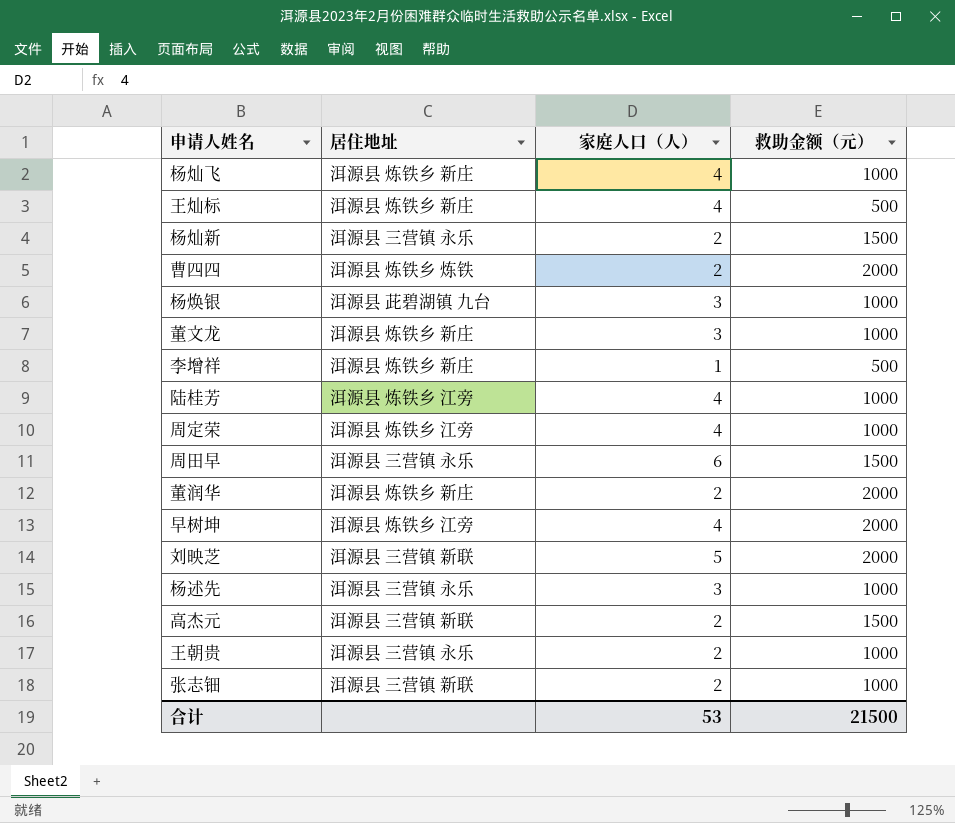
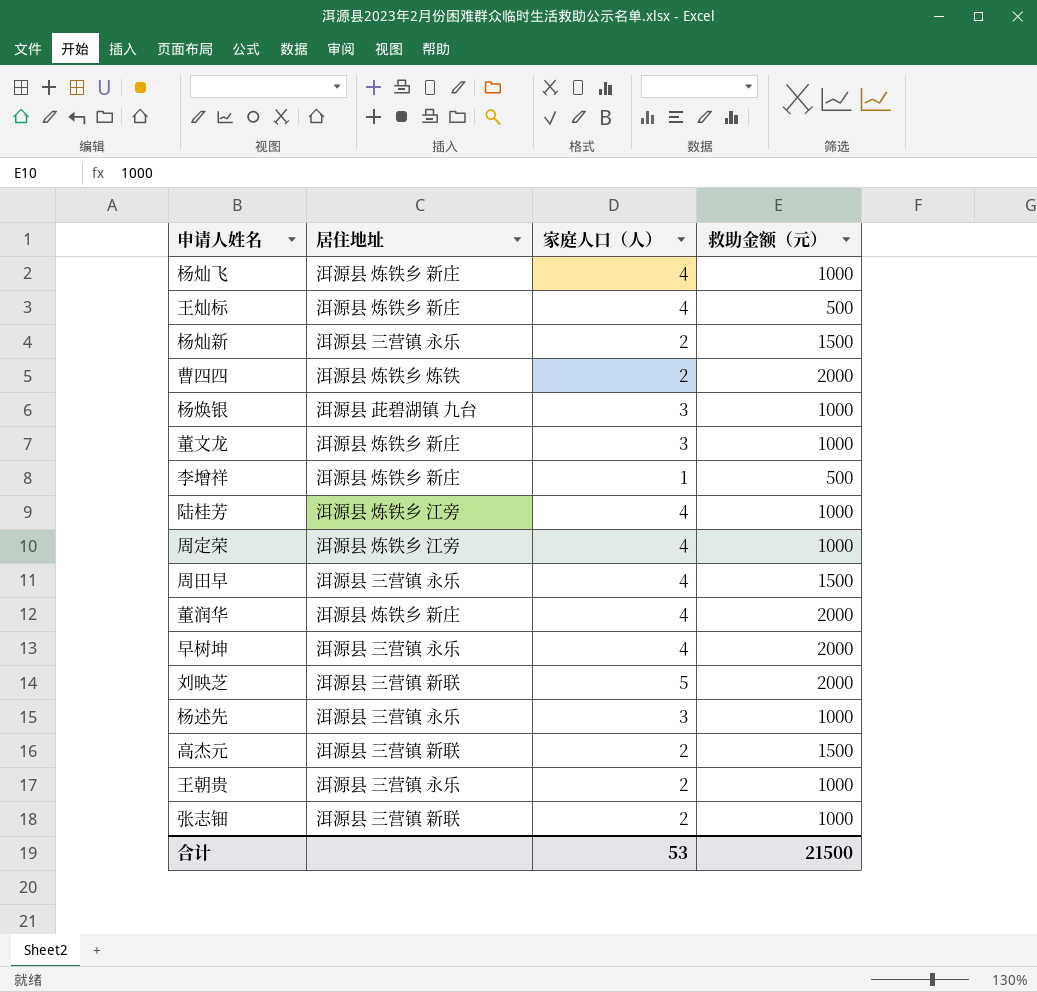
周田早 | 家庭人口（人）: 6 -> 4
董润华 | 家庭人口（人）: 2 -> 4
早树坤 | 居住地址: 洱源县 炼铁乡 江旁 -> 洱源县 三营镇 永乐

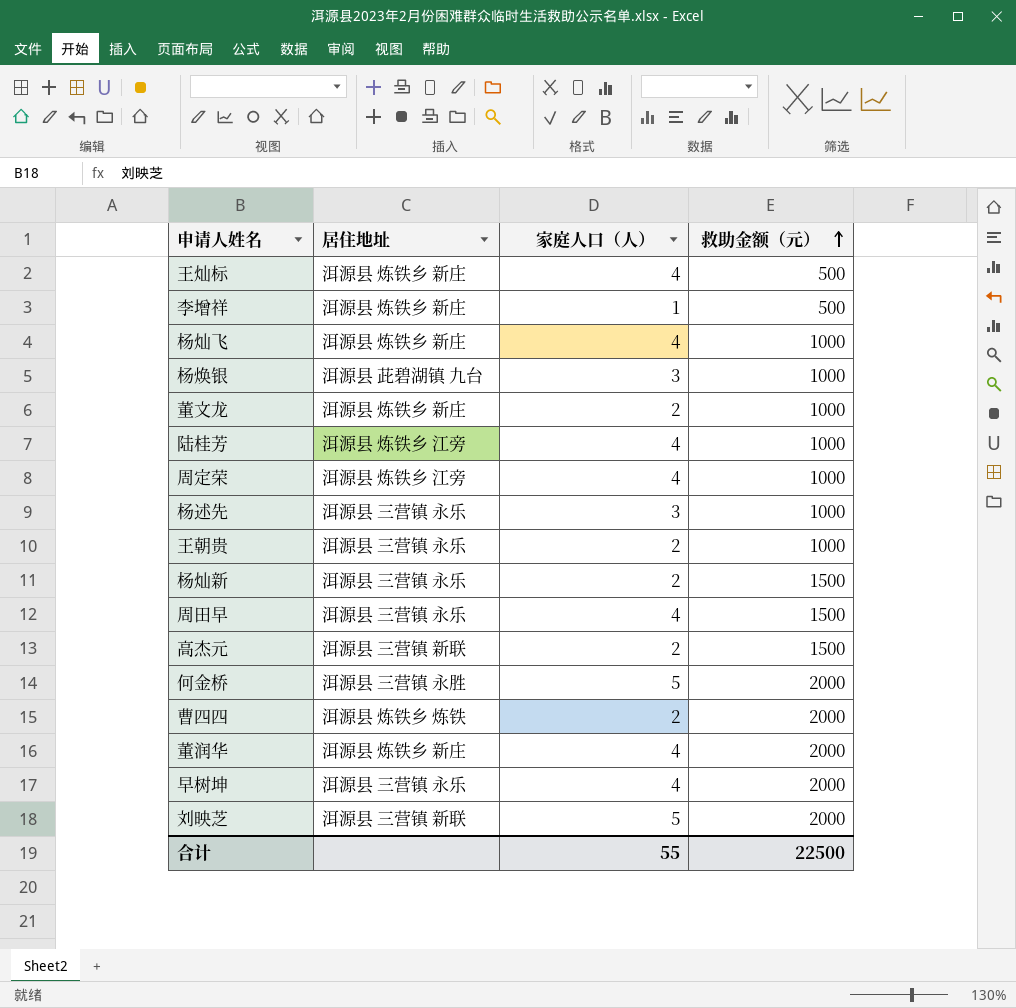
row order: none -> 救助金额（元） ascending
row 张志钿: 洱源县 三营镇 新联 | 2 | 1000 -> none
董文龙 | 家庭人口（人）: 3 -> 2
row 何金桥: none -> 洱源县 三营镇 永胜 | 5 | 2000
合计 | 家庭人口（人）: 53 -> 55
合计 | 救助金额（元）: 21500 -> 22500

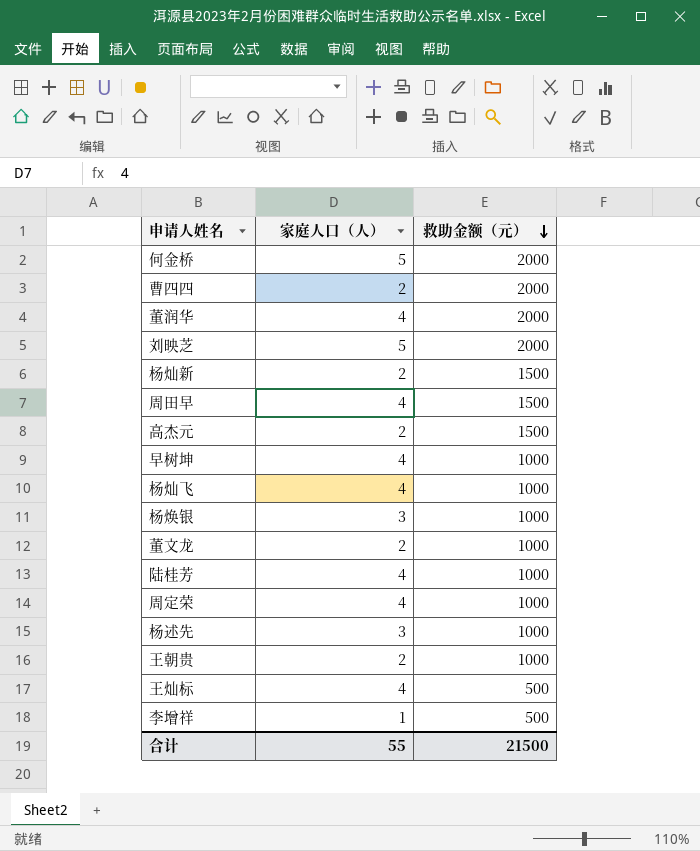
row order: 救助金额（元） ascending -> 救助金额（元） descending
column 居住地址 | position: 2 -> none
早树坤 | 救助金额（元）: 2000 -> 1000
合计 | 救助金额（元）: 22500 -> 21500

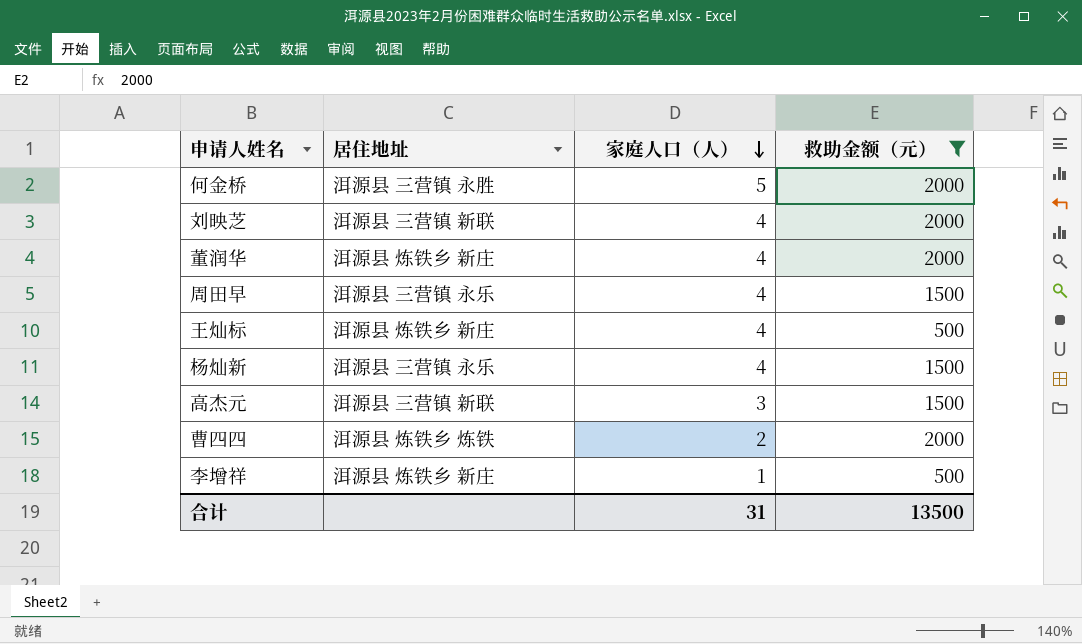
filter: none -> 救助金额（元） != 1000
row order: 救助金额（元） descending -> 家庭人口（人） descending
column 居住地址 | position: none -> 2
刘映芝 | 家庭人口（人）: 5 -> 4
杨灿新 | 家庭人口（人）: 2 -> 4
高杰元 | 家庭人口（人）: 2 -> 3
合计 | 家庭人口（人）: 55 -> 31
合计 | 救助金额（元）: 21500 -> 13500

